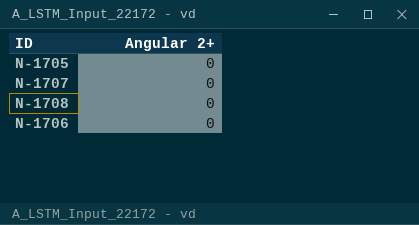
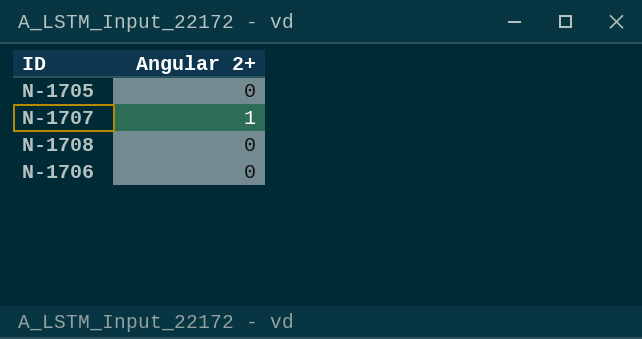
N-1707 | Angular 2+: 0 -> 1

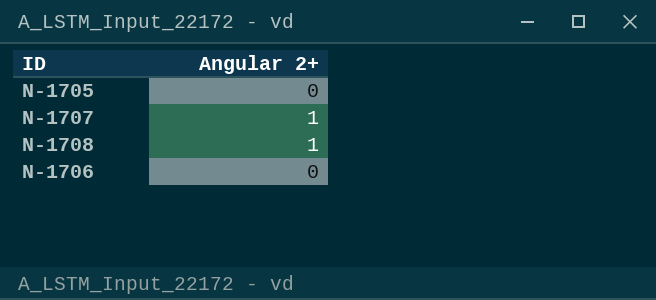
N-1708 | Angular 2+: 0 -> 1

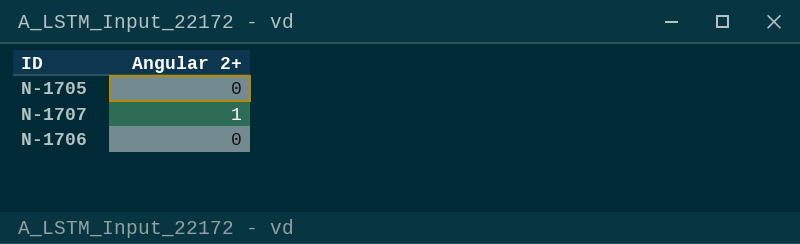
row N-1708: 1 -> none

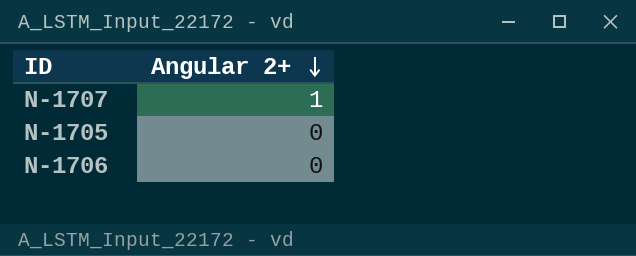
row order: none -> Angular 2+ descending

